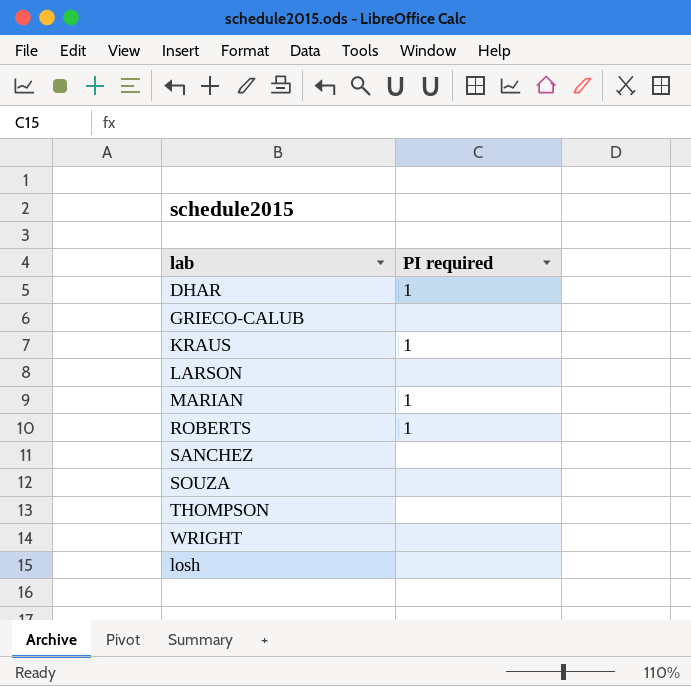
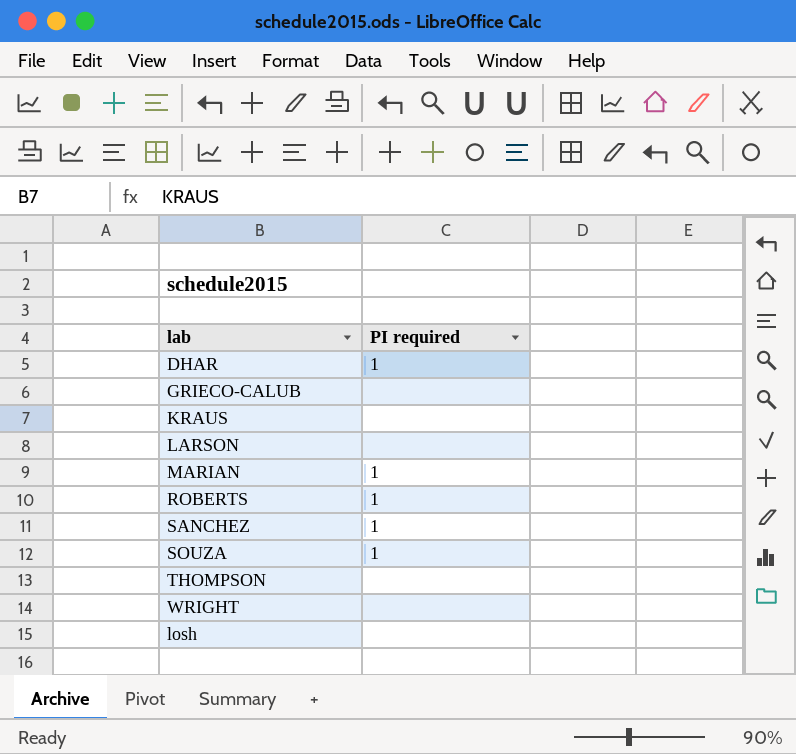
KRAUS | PI required: 1 -> none
SANCHEZ | PI required: none -> 1
SOUZA | PI required: none -> 1

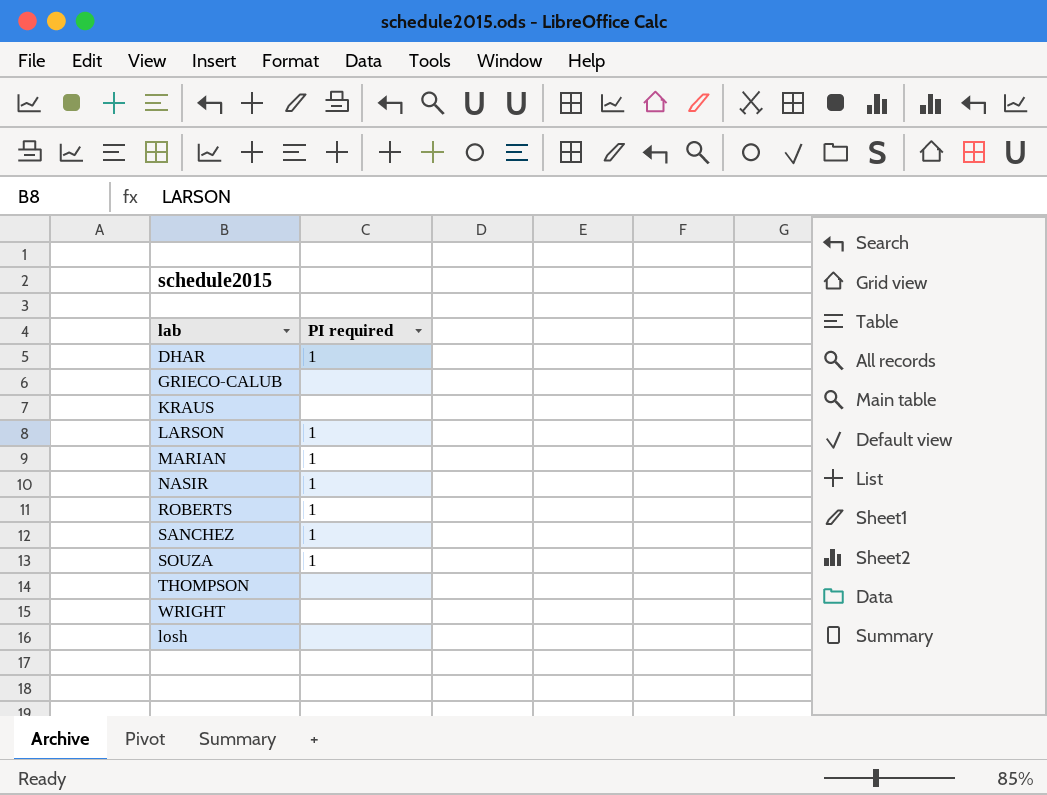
LARSON | PI required: none -> 1
row NASIR: none -> 1

